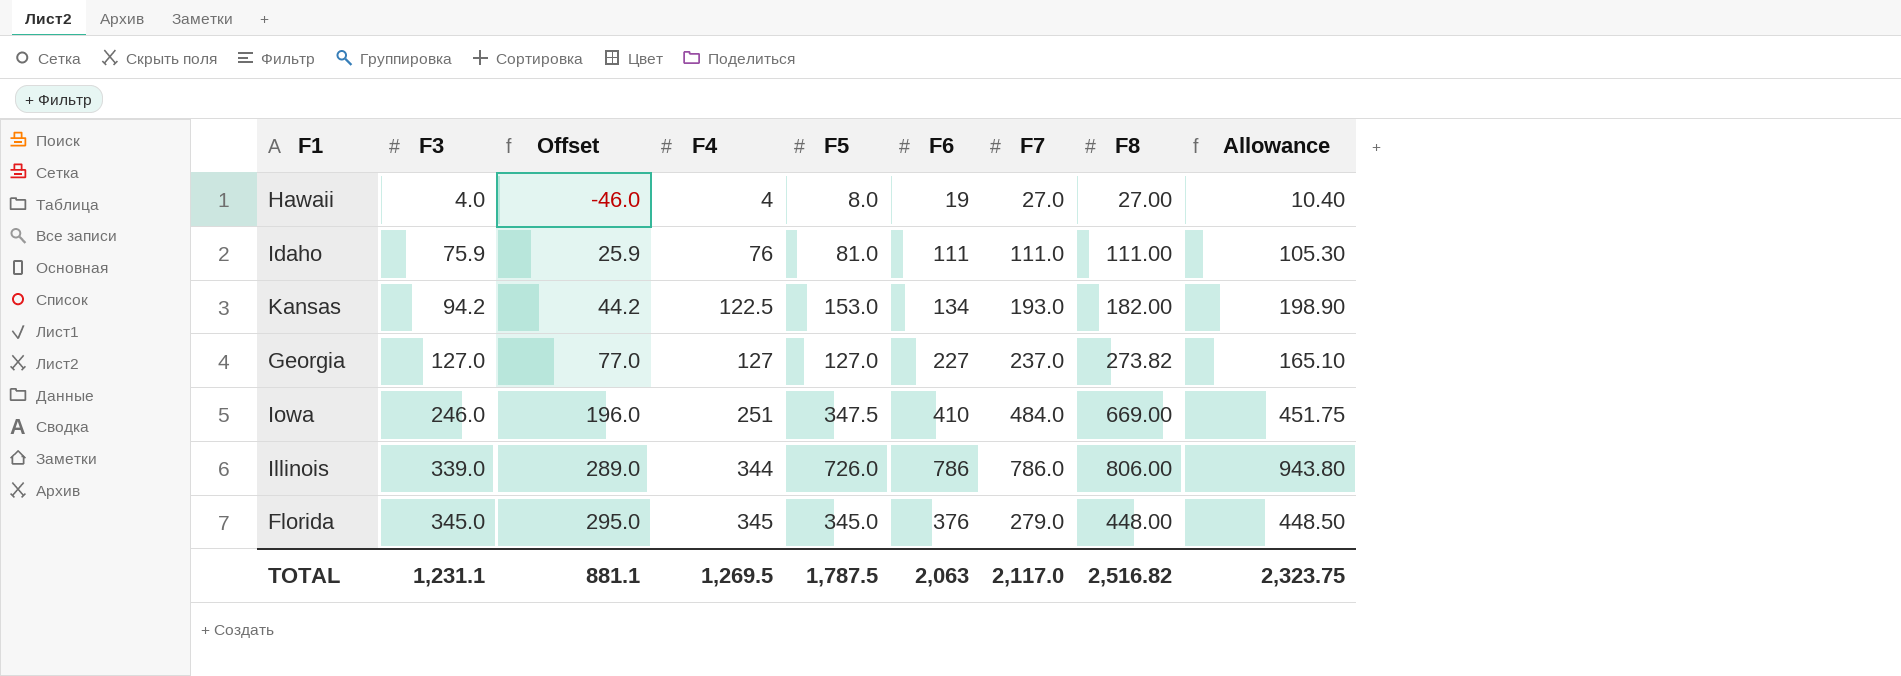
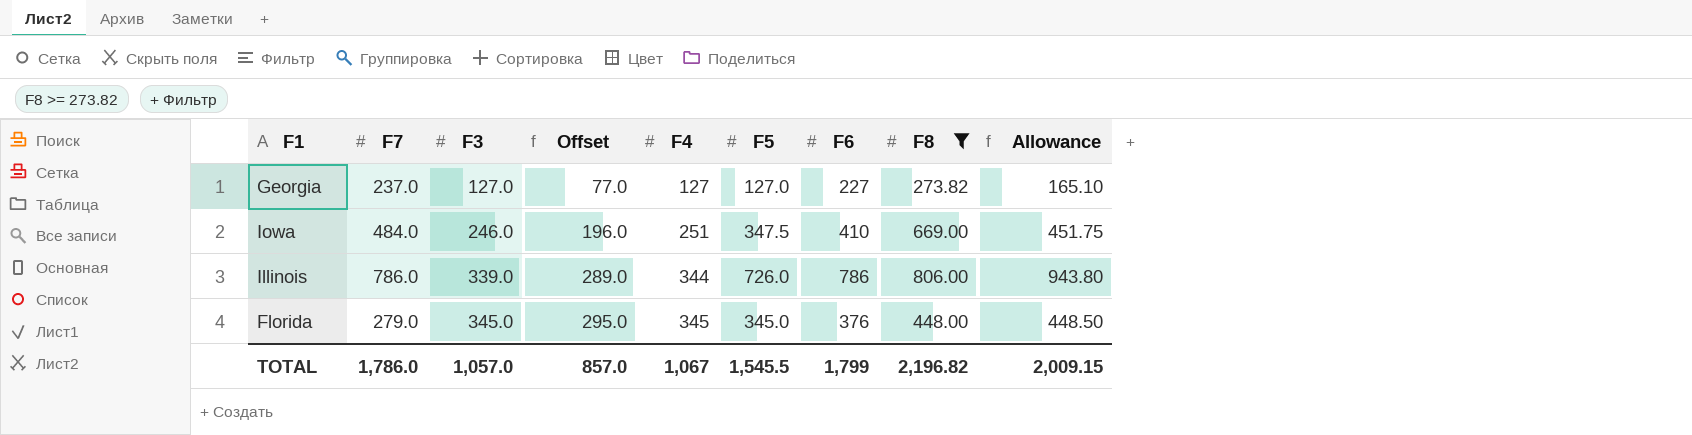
filter: none -> F8 >= 273.82
column F7 | position: 7 -> 2
TOTAL | F7: 2,117.0 -> 1,786.0
TOTAL | F3: 1,231.1 -> 1,057.0
TOTAL | Offset: 881.1 -> 857.0
TOTAL | F4: 1,269.5 -> 1,067
TOTAL | F5: 1,787.5 -> 1,545.5
TOTAL | F6: 2,063 -> 1,799
TOTAL | F8: 2,516.82 -> 2,196.82
TOTAL | Allowance: 2,323.75 -> 2,009.15

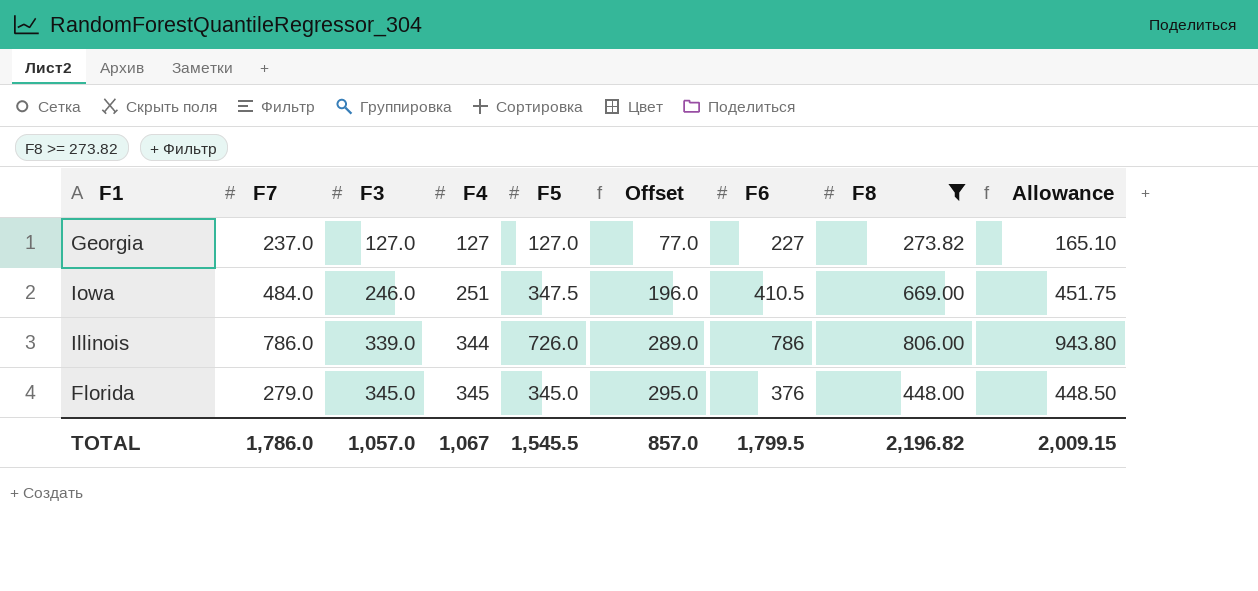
column Offset | position: 4 -> 6
Iowa | F6: 410 -> 410.5
TOTAL | F6: 1,799 -> 1,799.5

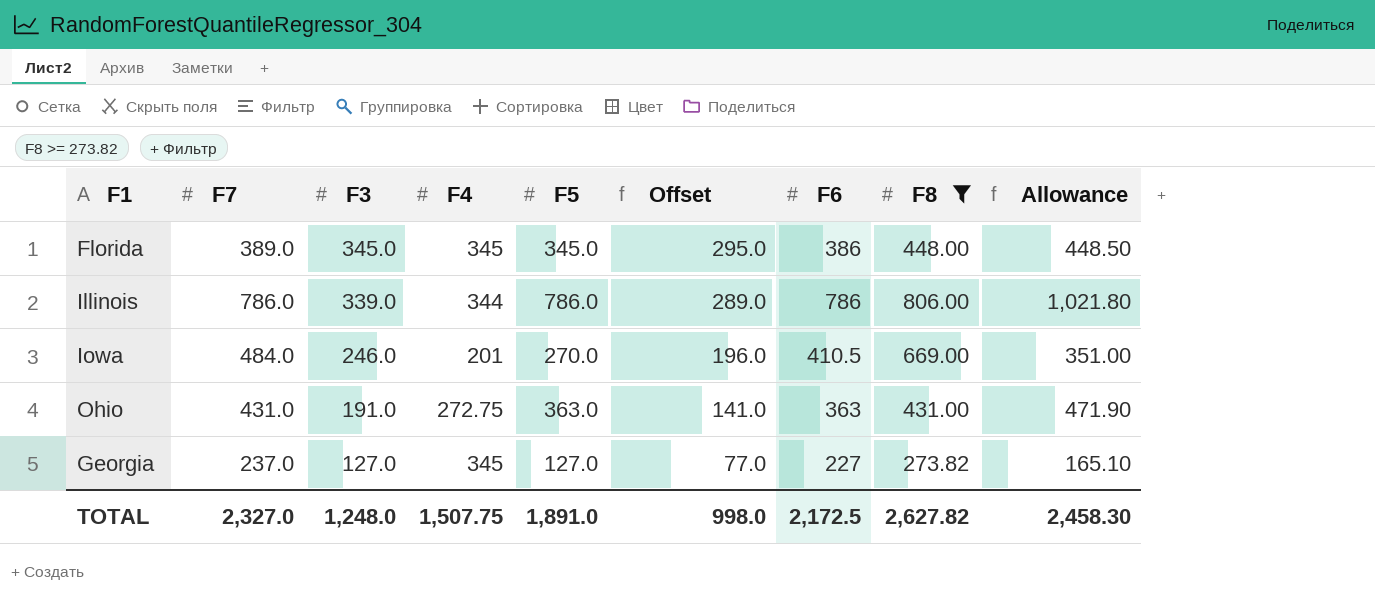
row order: F3 ascending -> F3 descending
Florida | F7: 279.0 -> 389.0
Florida | F6: 376 -> 386
Illinois | F5: 726.0 -> 786.0
Illinois | Allowance: 943.80 -> 1,021.80
Iowa | F4: 251 -> 201
Iowa | F5: 347.5 -> 270.0
Iowa | Allowance: 451.75 -> 351.00
row Ohio: none -> 431.0 | 191.0 | 272.75 | 363.0 | 141.0 | 363 | 431.00 | 471.90
Georgia | F4: 127 -> 345
TOTAL | F7: 1,786.0 -> 2,327.0
TOTAL | F3: 1,057.0 -> 1,248.0
TOTAL | F4: 1,067 -> 1,507.75
TOTAL | F5: 1,545.5 -> 1,891.0
TOTAL | Offset: 857.0 -> 998.0
TOTAL | F6: 1,799.5 -> 2,172.5
TOTAL | F8: 2,196.82 -> 2,627.82
TOTAL | Allowance: 2,009.15 -> 2,458.30

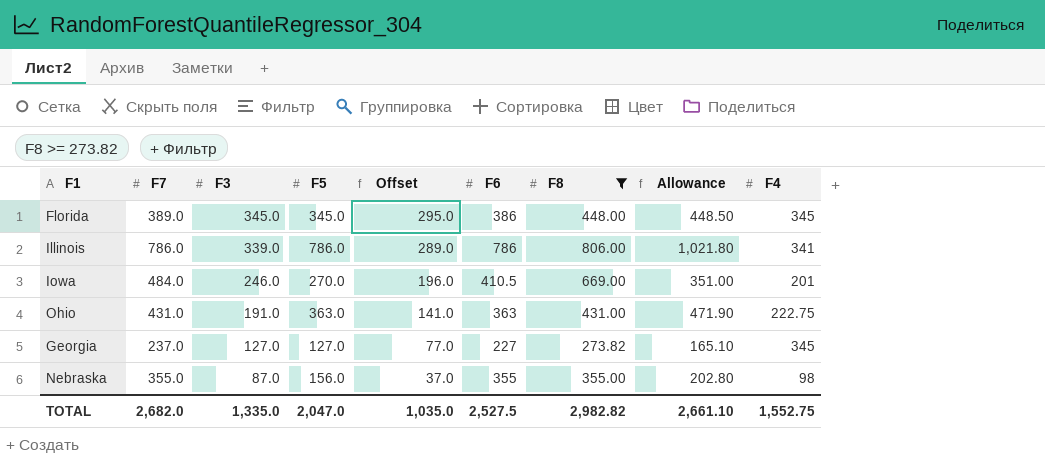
column F4 | position: 4 -> 9
Illinois | F4: 344 -> 341
Ohio | F4: 272.75 -> 222.75
row Nebraska: none -> 355.0 | 87.0 | 156.0 | 37.0 | 355 | 355.00 | 202.80 | 98
TOTAL | F7: 2,327.0 -> 2,682.0
TOTAL | F3: 1,248.0 -> 1,335.0
TOTAL | F5: 1,891.0 -> 2,047.0
TOTAL | Offset: 998.0 -> 1,035.0
TOTAL | F6: 2,172.5 -> 2,527.5
TOTAL | F8: 2,627.82 -> 2,982.82
TOTAL | Allowance: 2,458.30 -> 2,661.10
TOTAL | F4: 1,507.75 -> 1,552.75

